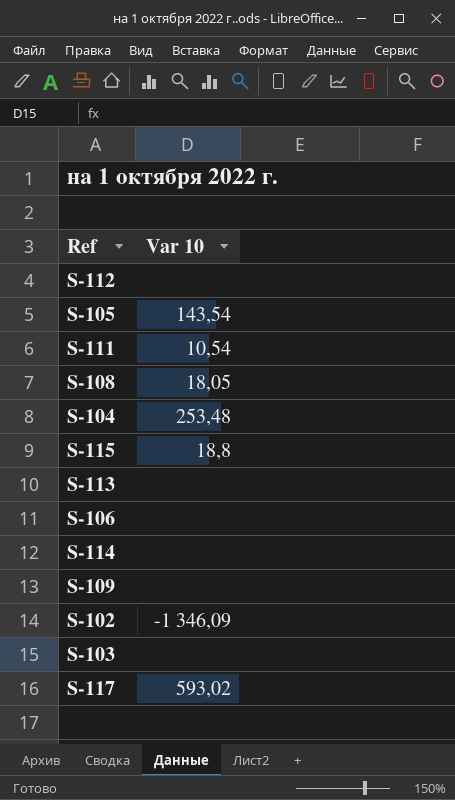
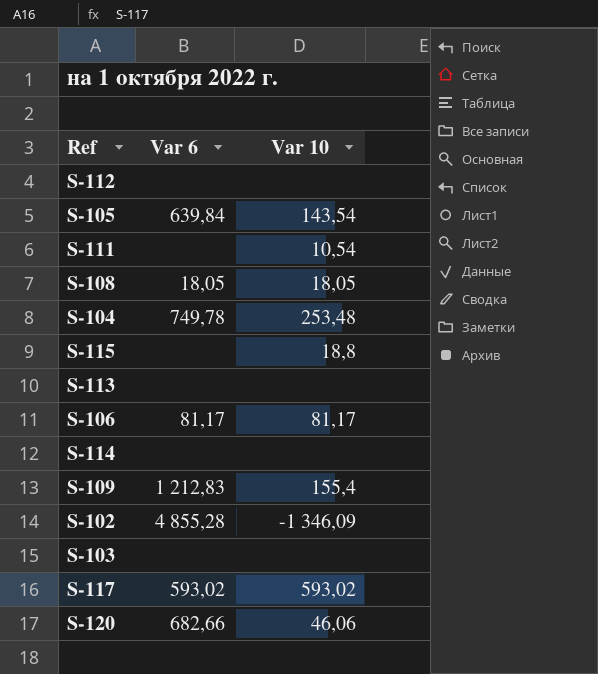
column Var 6 | position: none -> 2
S-106 | Var 10: none -> 81,17
S-109 | Var 10: none -> 155,4
row S-120: none -> 682,66 | 46,06

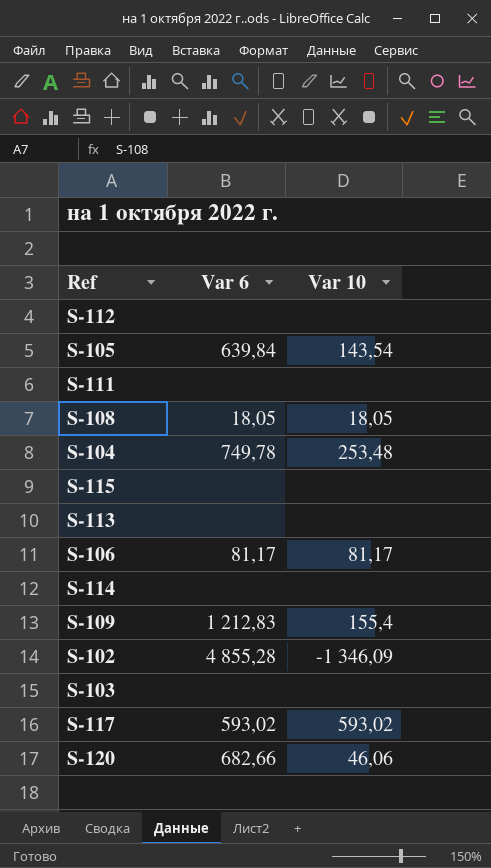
S-111 | Var 10: 10,54 -> none
S-115 | Var 10: 18,8 -> none

